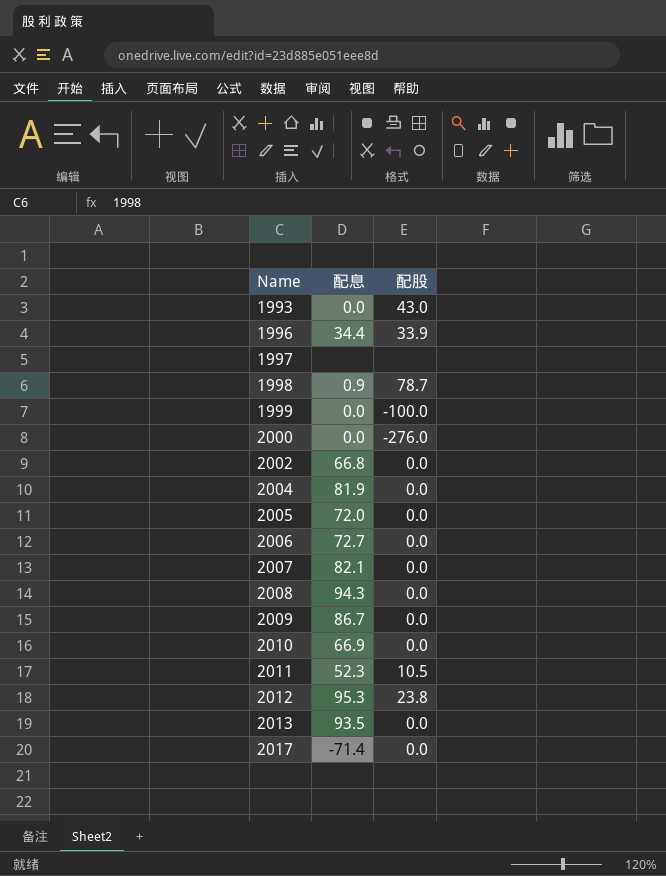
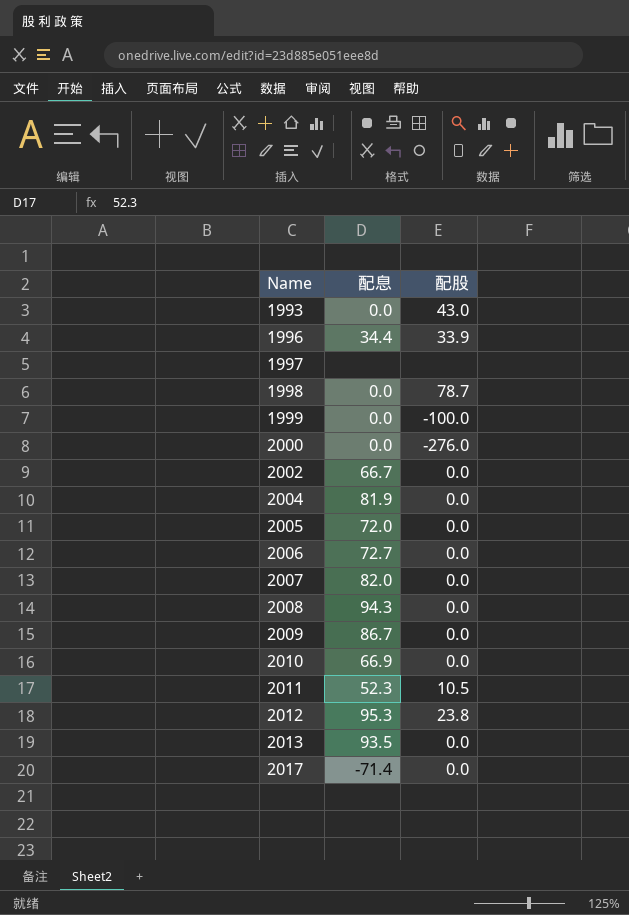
1998 | 配息: 0.9 -> 0.0
2002 | 配息: 66.8 -> 66.7
2007 | 配息: 82.1 -> 82.0

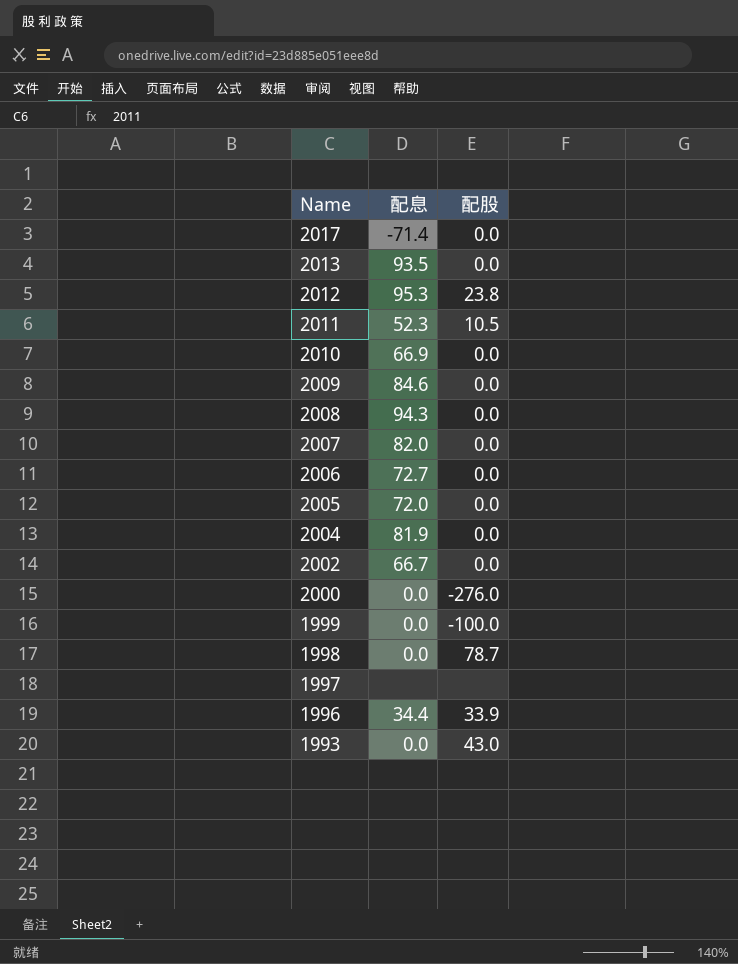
row order: Name ascending -> Name descending
2009 | 配息: 86.7 -> 84.6

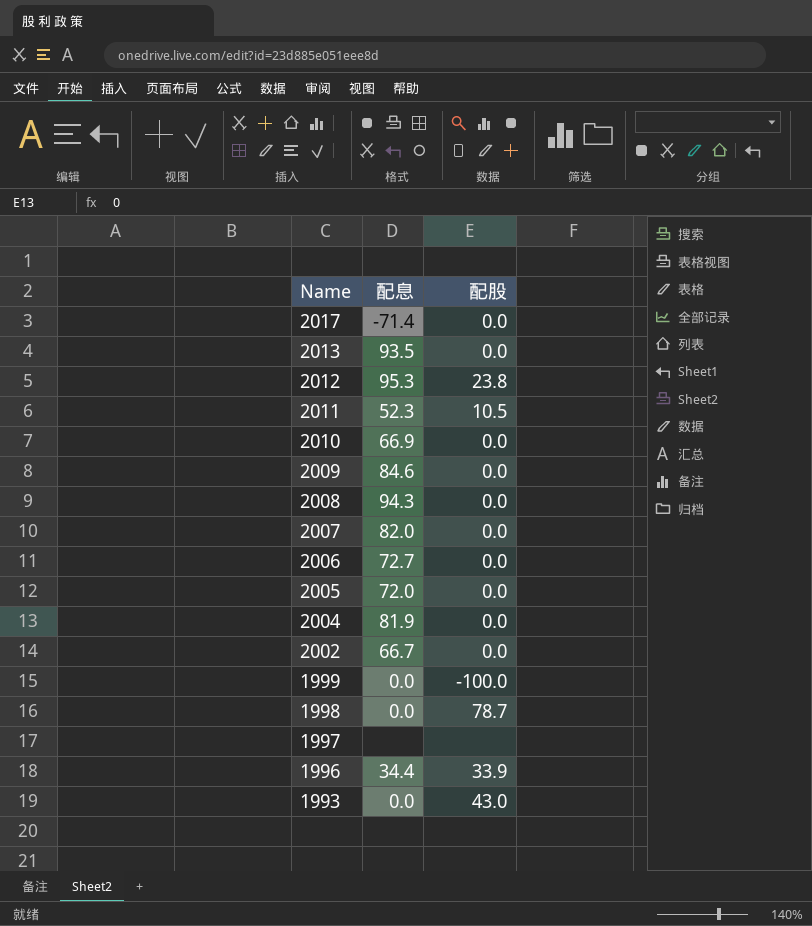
row 2000: 0.0 | -276.0 -> none

